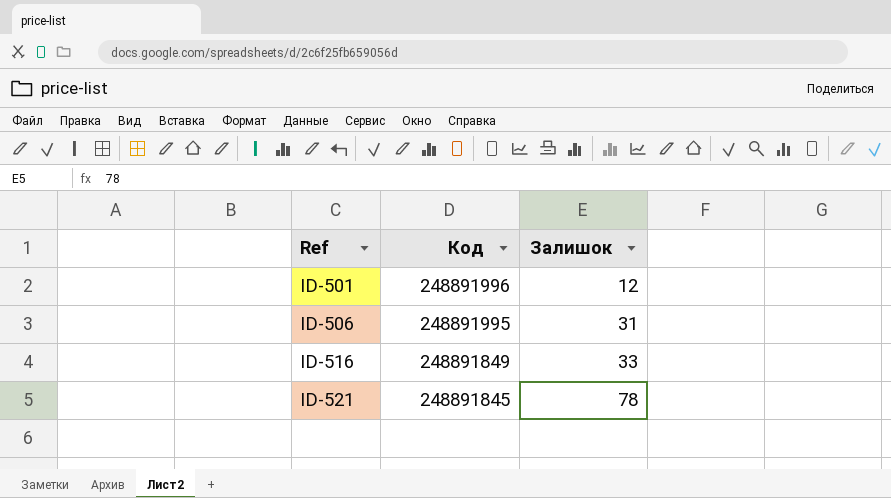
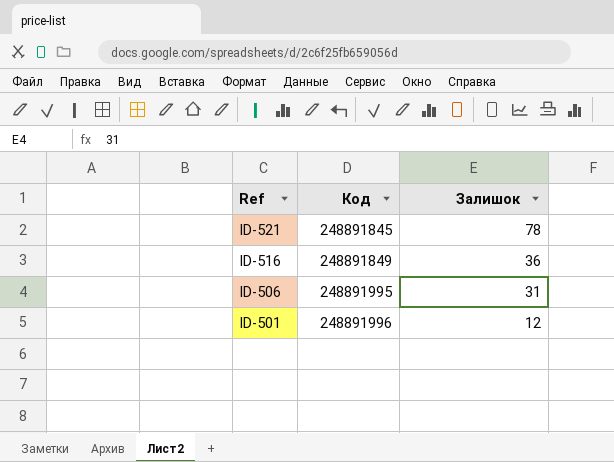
row order: Ref ascending -> Ref descending
ID-516 | Залишок: 33 -> 36

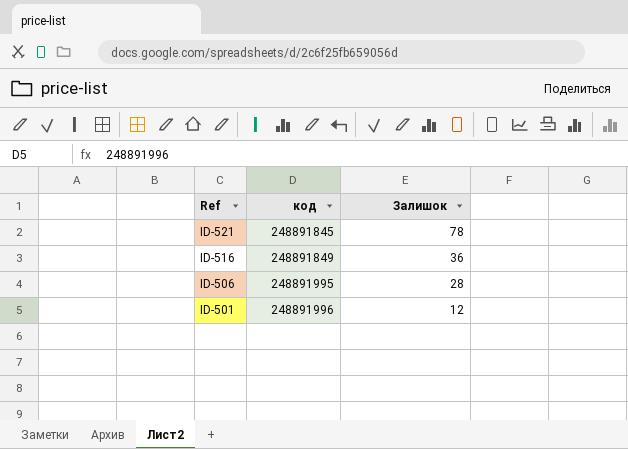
column name: Код -> код
ID-506 | Залишок: 31 -> 28

